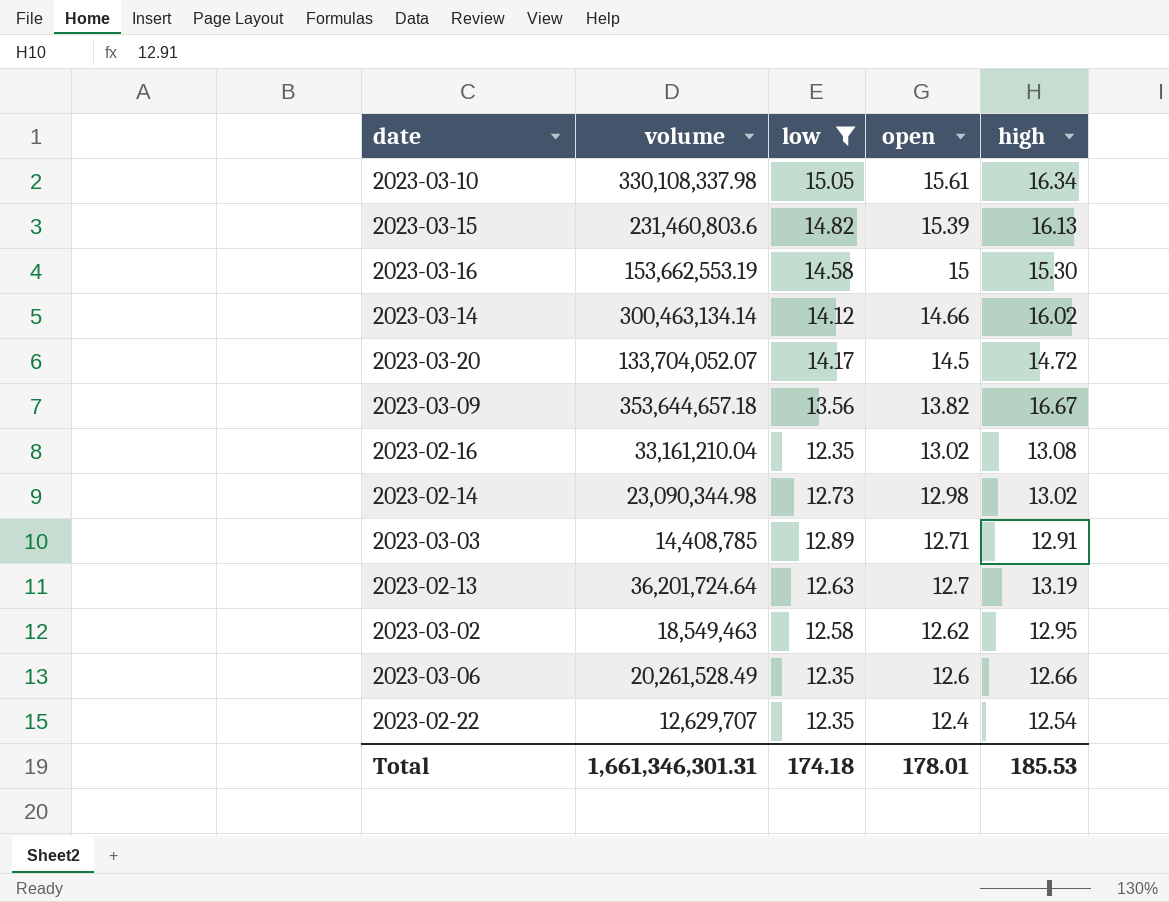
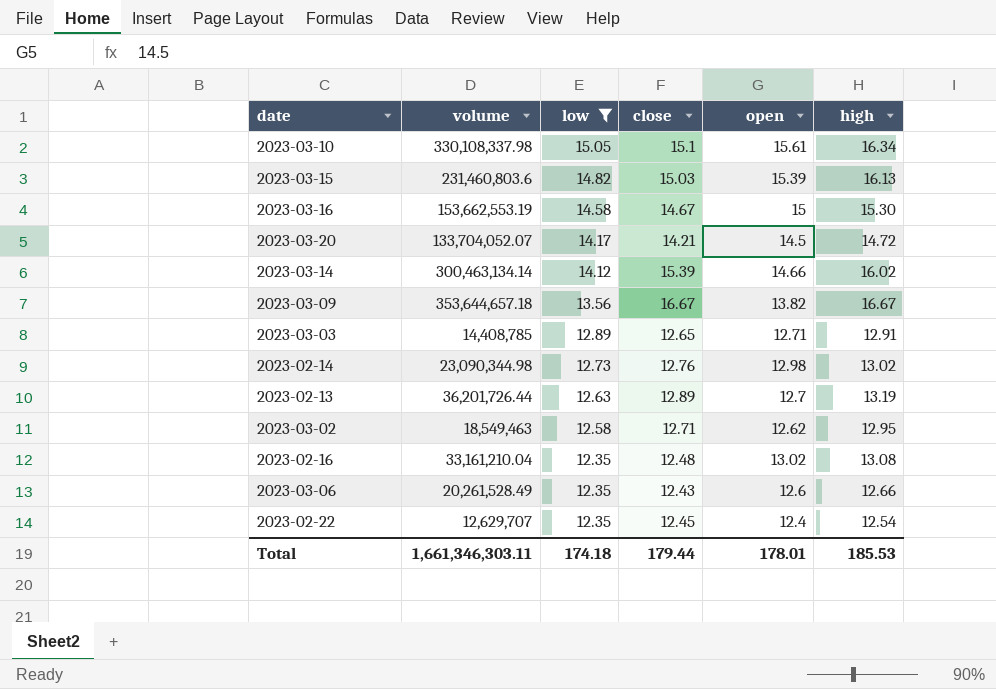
row order: open descending -> low descending
column close | position: none -> 4
2023-02-13 | volume: 36,201,724.64 -> 36,201,726.44
Total | volume: 1,661,346,301.31 -> 1,661,346,303.11

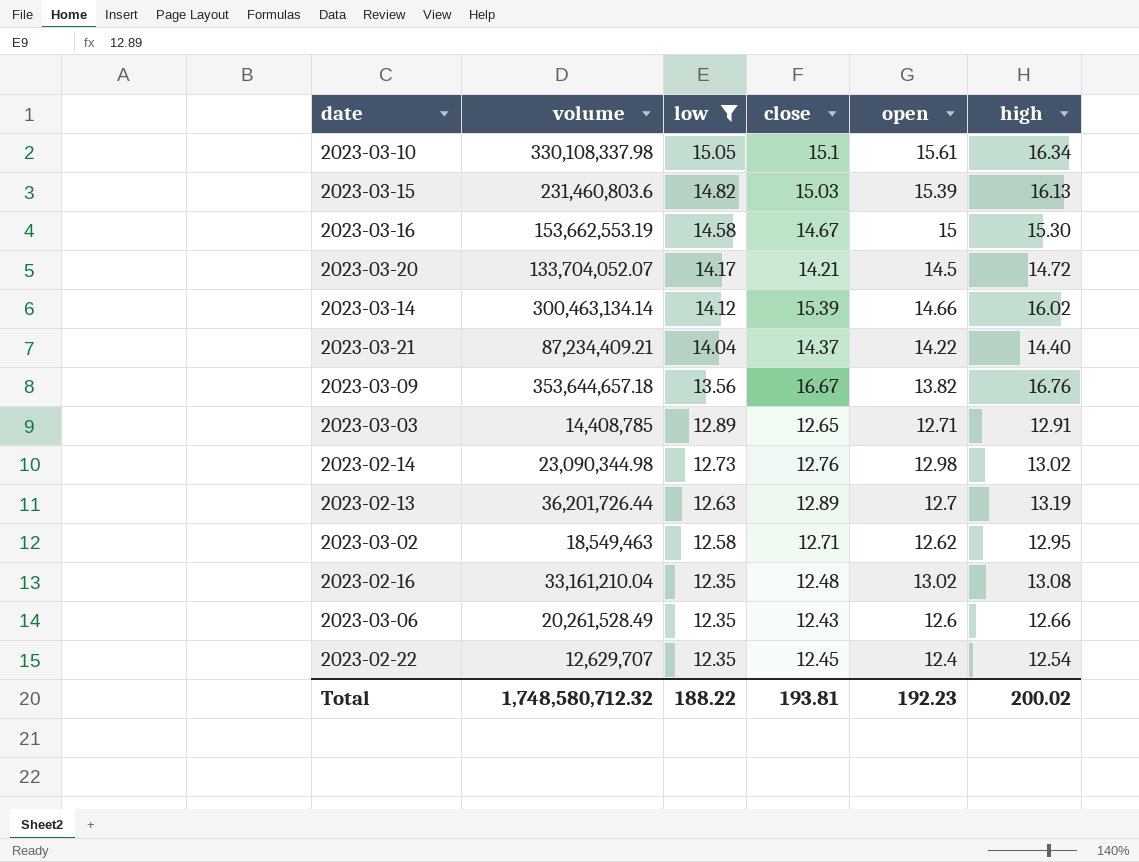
row 2023-03-21: none -> 87,234,409.21 | 14.04 | 14.37 | 14.22 | 14.40
2023-03-09 | high: 16.67 -> 16.76
Total | volume: 1,661,346,303.11 -> 1,748,580,712.32
Total | low: 174.18 -> 188.22
Total | close: 179.44 -> 193.81
Total | open: 178.01 -> 192.23
Total | high: 185.53 -> 200.02

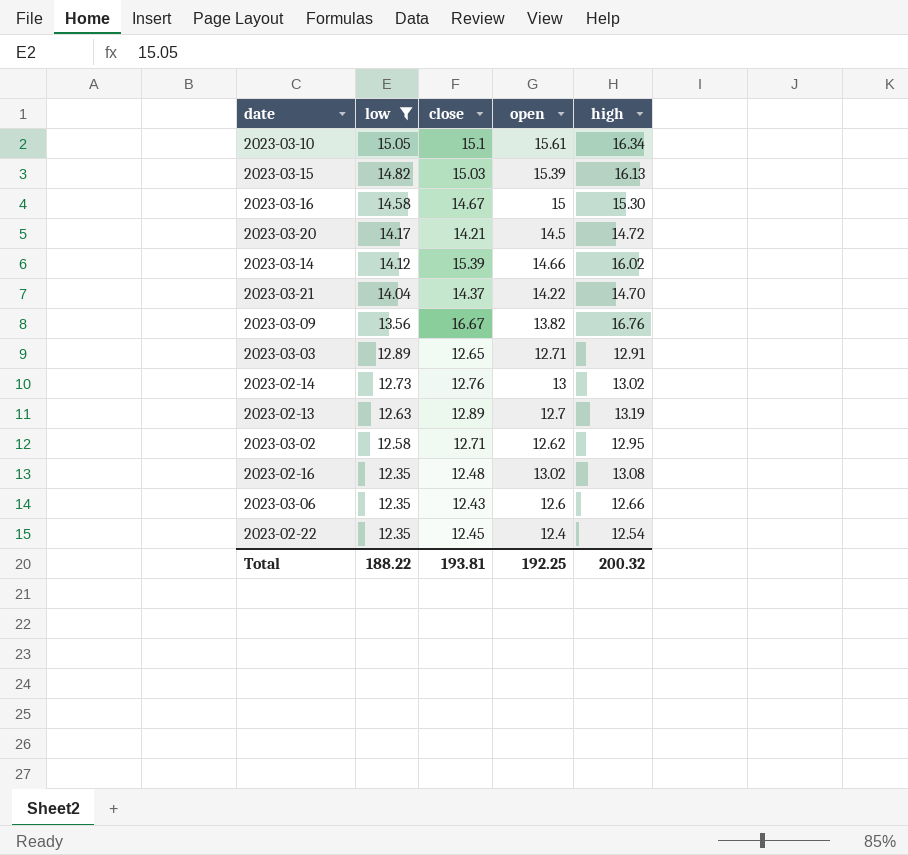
column volume | position: 2 -> none
2023-03-21 | high: 14.40 -> 14.70
2023-02-14 | open: 12.98 -> 13
Total | open: 192.23 -> 192.25
Total | high: 200.02 -> 200.32

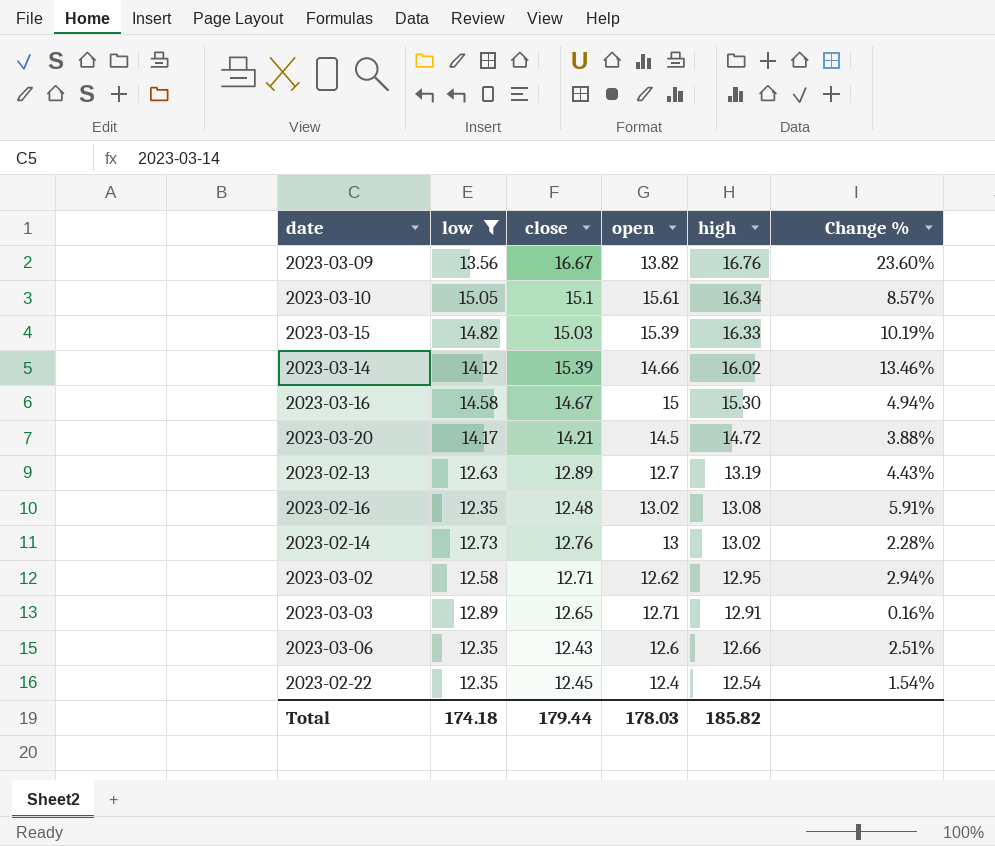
row order: low descending -> high descending
column Change % | formula: none -> ([high] - [low]) / [low]
row 2023-03-21: 14.04 | 14.37 | 14.22 | 14.70 -> none
2023-03-15 | high: 16.13 -> 16.33
Total | low: 188.22 -> 174.18
Total | close: 193.81 -> 179.44
Total | open: 192.25 -> 178.03
Total | high: 200.32 -> 185.82

